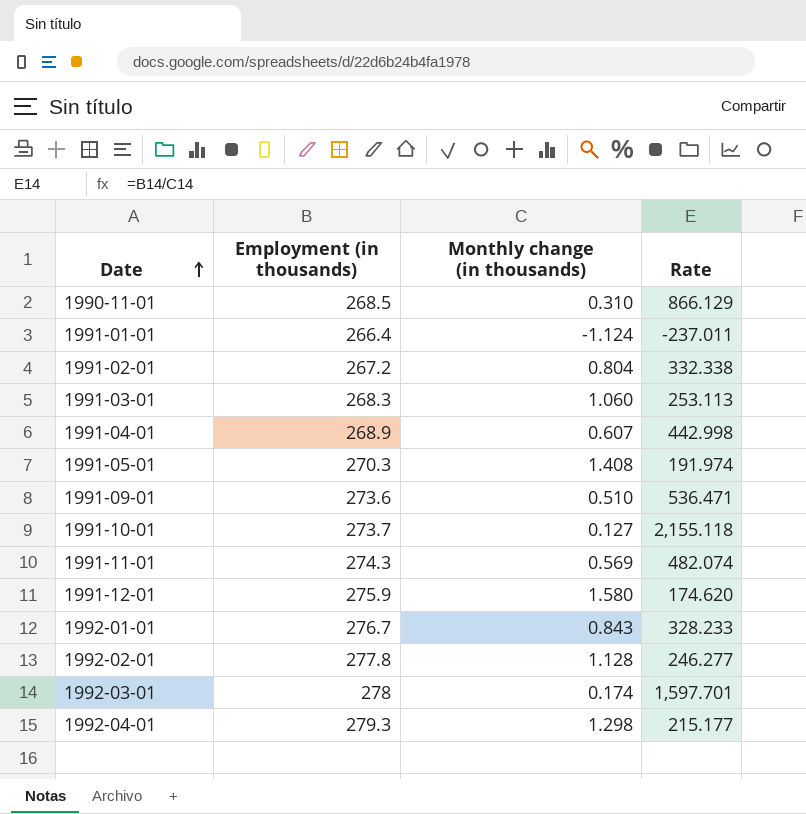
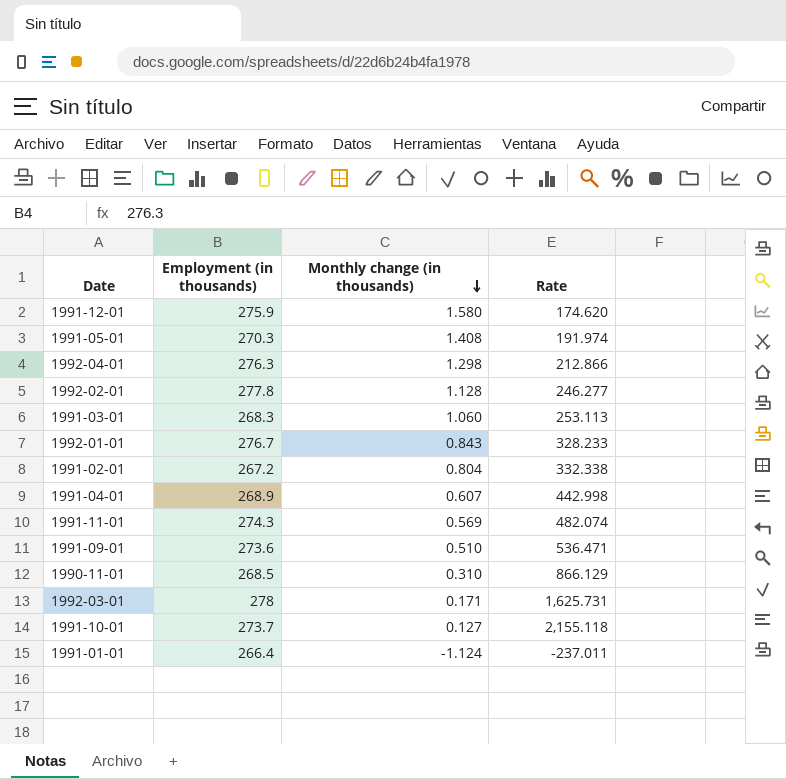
row order: Date ascending -> Monthly change (in thousands) descending
1992-04-01 | Employment (in thousands): 279.3 -> 276.3
1992-04-01 | Rate: 215.177 -> 212.866
1992-03-01 | Monthly change (in thousands): 0.174 -> 0.171
1992-03-01 | Rate: 1,597.701 -> 1,625.731

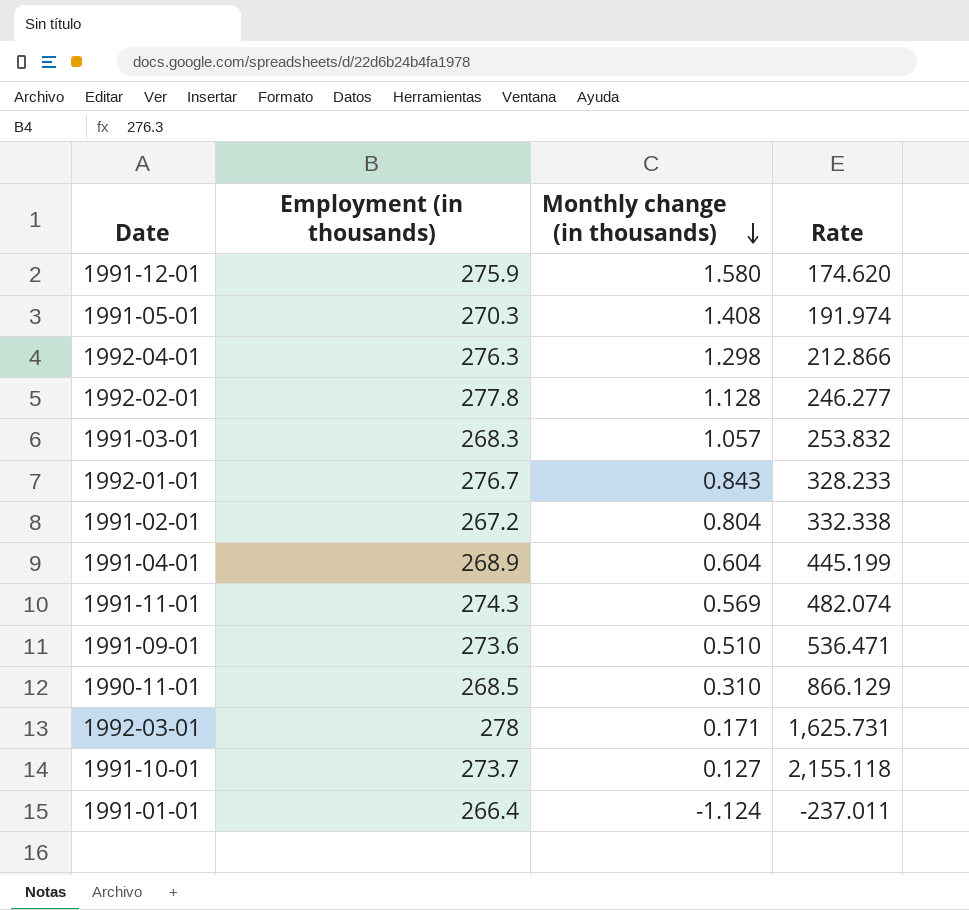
1991-03-01 | Monthly change (in thousands): 1.060 -> 1.057
1991-03-01 | Rate: 253.113 -> 253.832
1991-04-01 | Monthly change (in thousands): 0.607 -> 0.604
1991-04-01 | Rate: 442.998 -> 445.199

